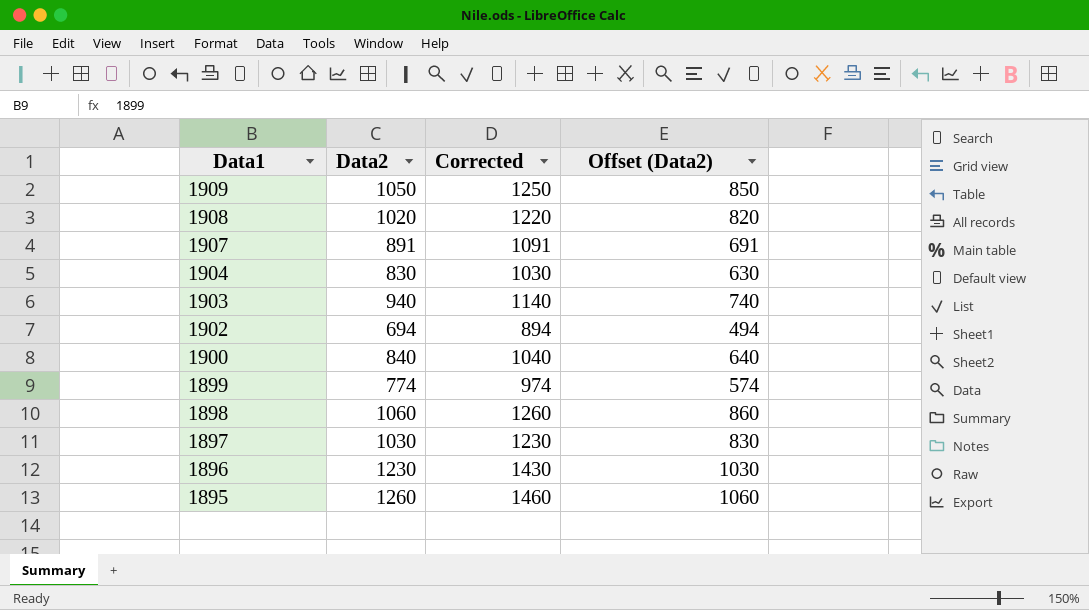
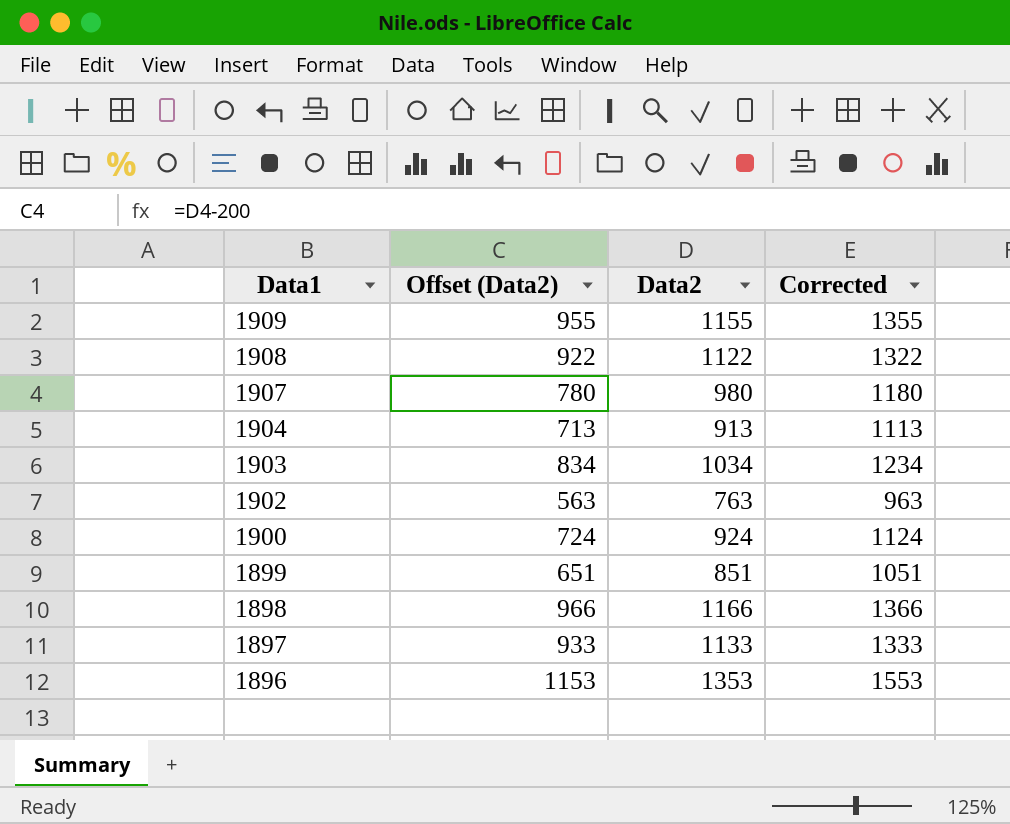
column Offset (Data2) | position: 4 -> 2
row 1895: 1260 | 1460 | 1060 -> none
1909 | Offset (Data2): 850 -> 955
1909 | Data2: 1050 -> 1155
1909 | Corrected: 1250 -> 1355
1908 | Offset (Data2): 820 -> 922
1908 | Data2: 1020 -> 1122
1908 | Corrected: 1220 -> 1322
1907 | Offset (Data2): 691 -> 780
1907 | Data2: 891 -> 980
1907 | Corrected: 1091 -> 1180
1904 | Offset (Data2): 630 -> 713
1904 | Data2: 830 -> 913
1904 | Corrected: 1030 -> 1113
1903 | Offset (Data2): 740 -> 834
1903 | Data2: 940 -> 1034
1903 | Corrected: 1140 -> 1234
1902 | Offset (Data2): 494 -> 563
1902 | Data2: 694 -> 763
1902 | Corrected: 894 -> 963
1900 | Offset (Data2): 640 -> 724
1900 | Data2: 840 -> 924
1900 | Corrected: 1040 -> 1124
1899 | Offset (Data2): 574 -> 651
1899 | Data2: 774 -> 851
1899 | Corrected: 974 -> 1051
1898 | Offset (Data2): 860 -> 966
1898 | Data2: 1060 -> 1166
1898 | Corrected: 1260 -> 1366
1897 | Offset (Data2): 830 -> 933
1897 | Data2: 1030 -> 1133
1897 | Corrected: 1230 -> 1333
1896 | Offset (Data2): 1030 -> 1153
1896 | Data2: 1230 -> 1353
1896 | Corrected: 1430 -> 1553

